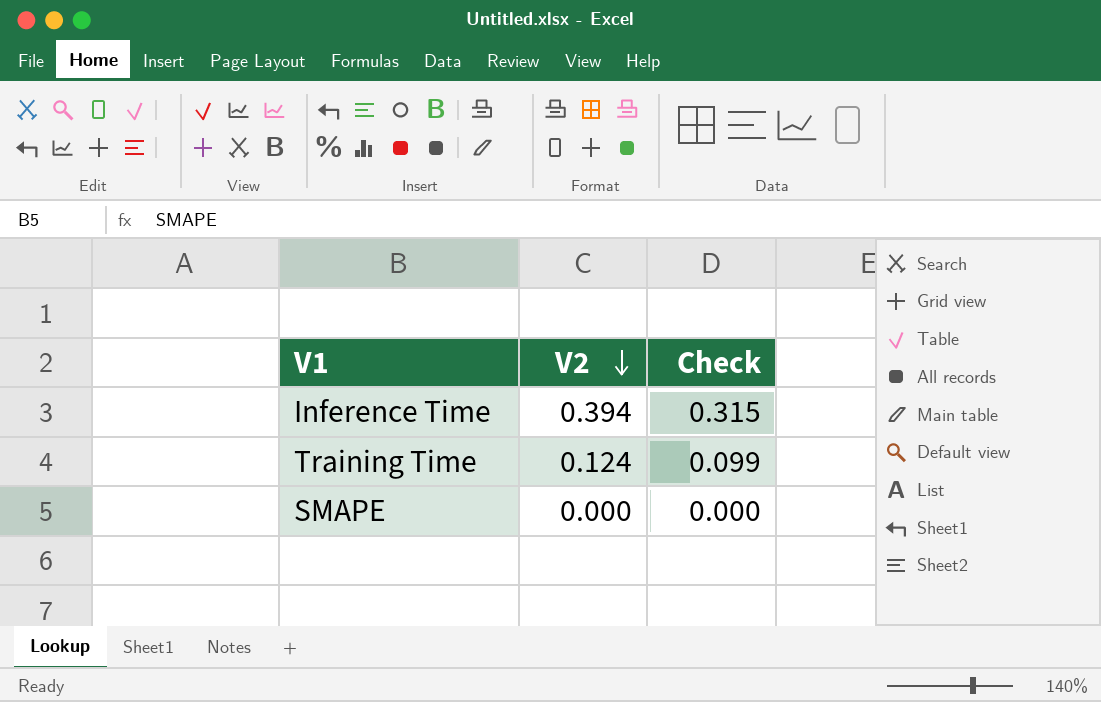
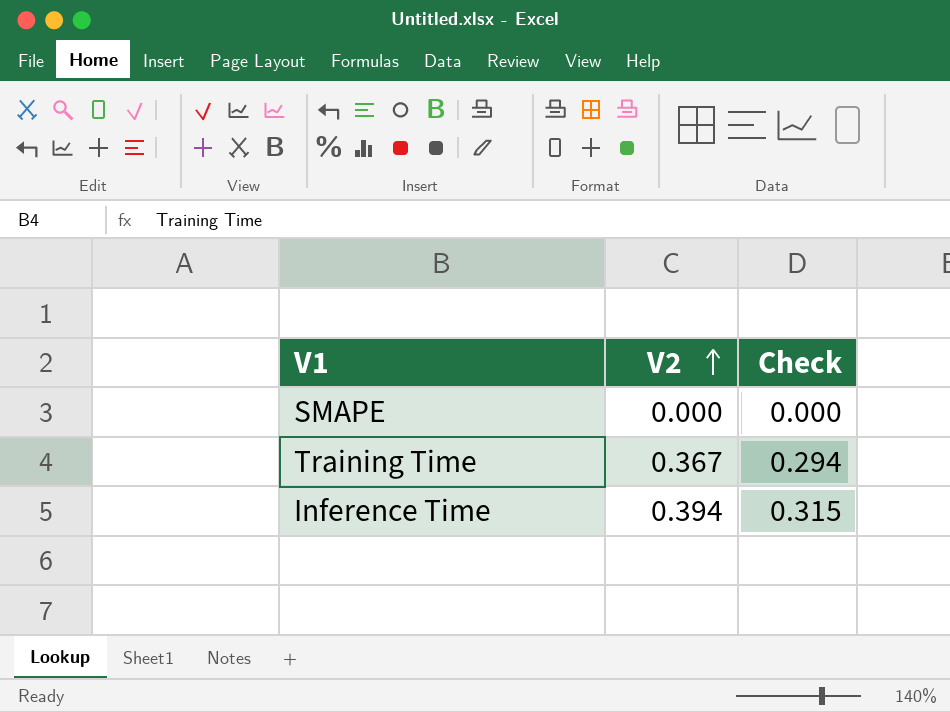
row order: V2 descending -> V2 ascending
Training Time | V2: 0.124 -> 0.367
Training Time | Check: 0.099 -> 0.294

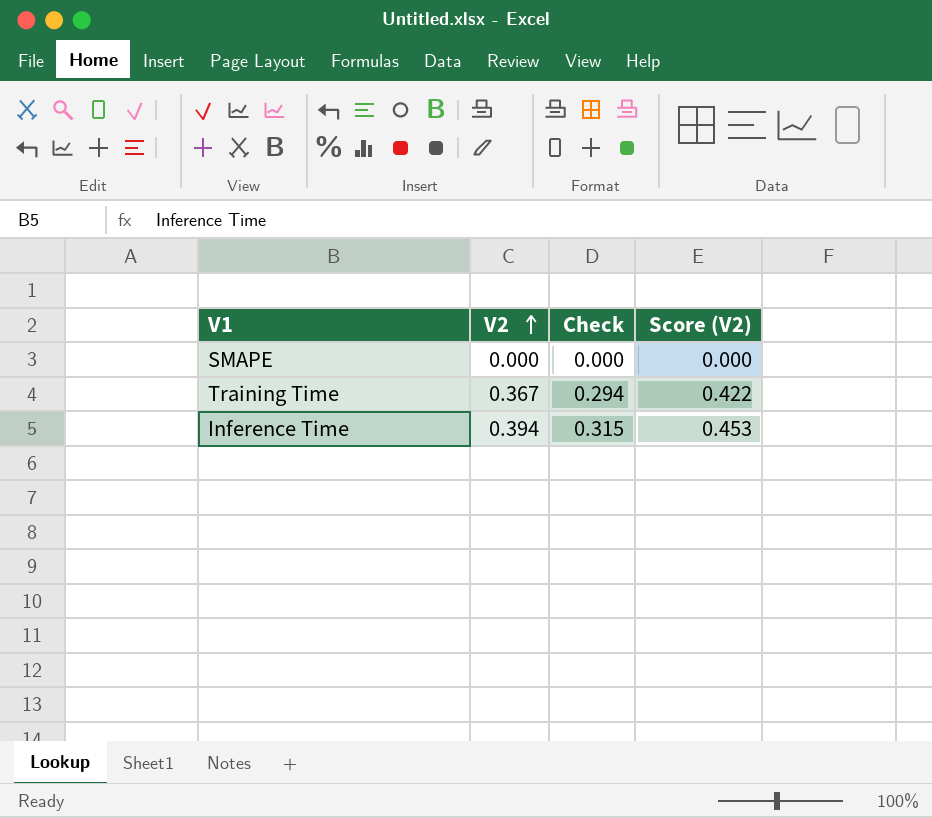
column Score (V2) | formula: none -> [V2] * 1.15

